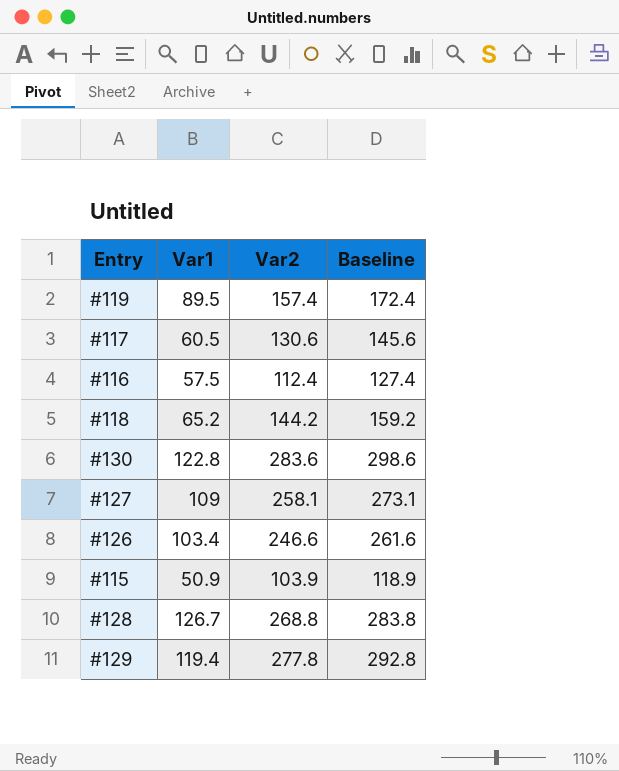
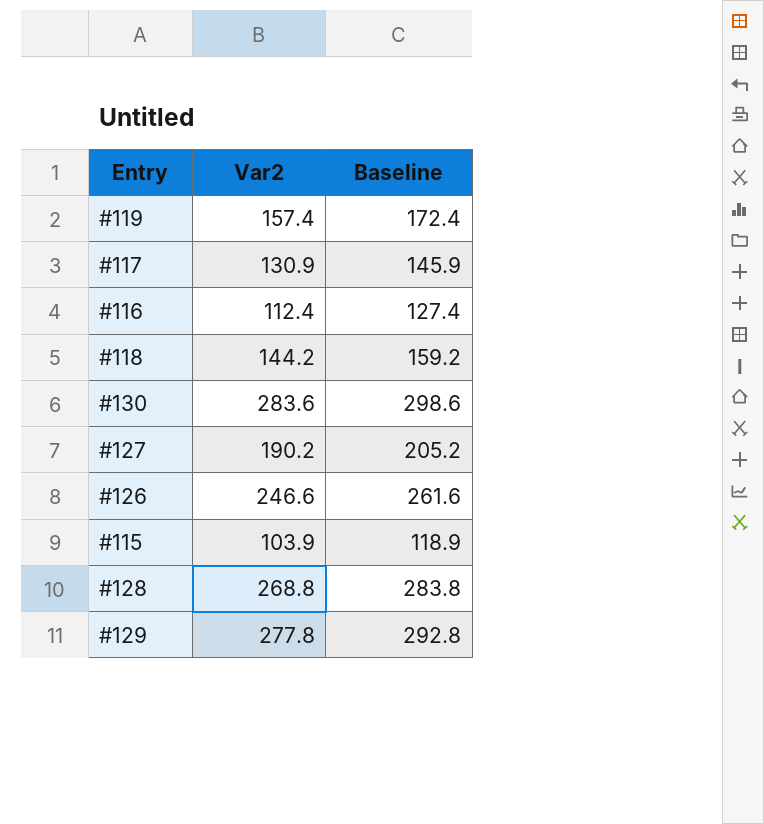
column Var1 | position: 2 -> none
#117 | Var2: 130.6 -> 130.9
#117 | Baseline: 145.6 -> 145.9
#127 | Var2: 258.1 -> 190.2
#127 | Baseline: 273.1 -> 205.2

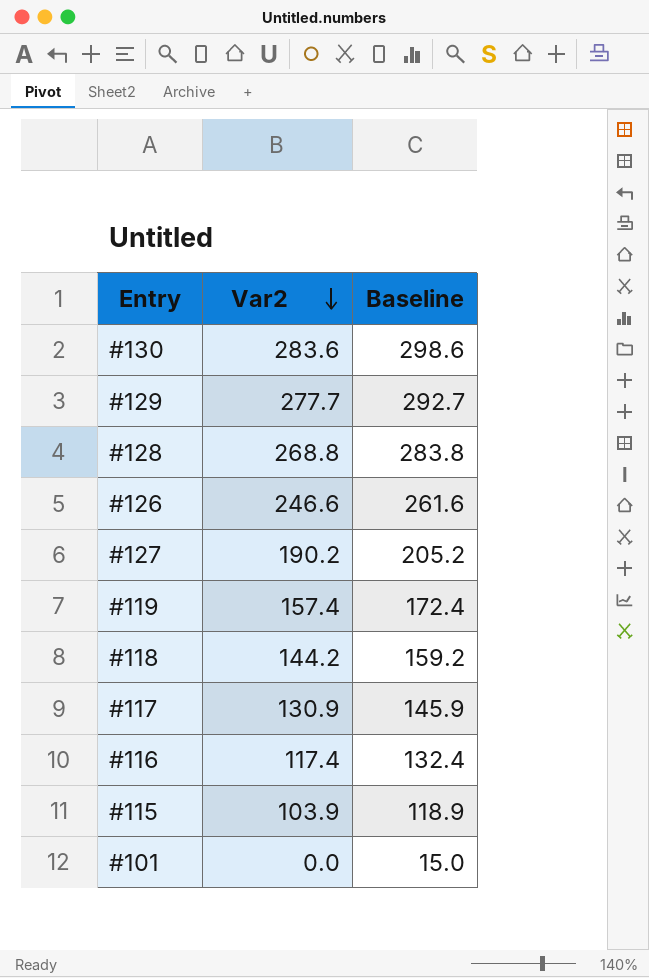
row order: none -> Var2 descending
#129 | Var2: 277.8 -> 277.7
#129 | Baseline: 292.8 -> 292.7
#116 | Var2: 112.4 -> 117.4
#116 | Baseline: 127.4 -> 132.4
row #101: none -> 0.0 | 15.0

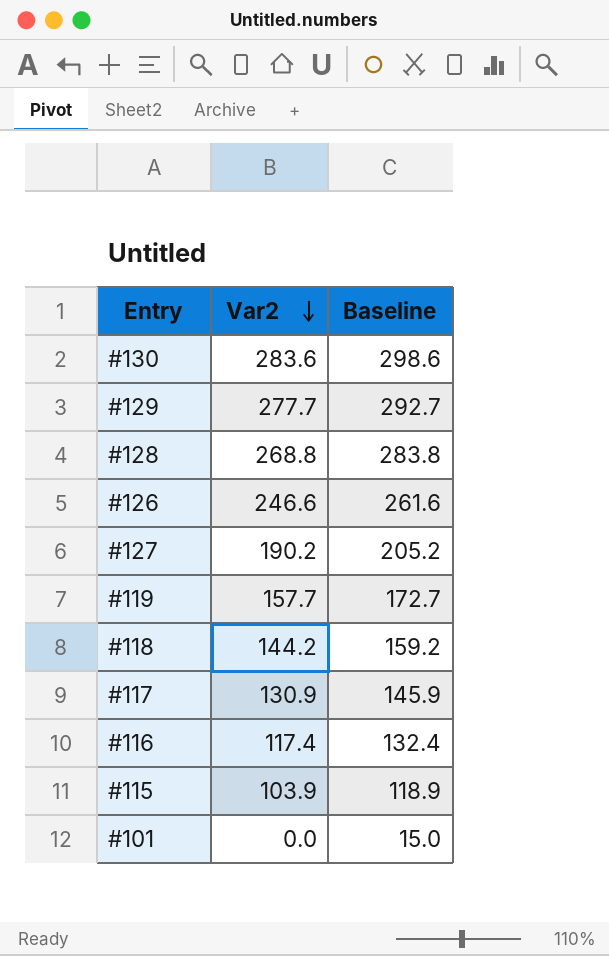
#119 | Var2: 157.4 -> 157.7
#119 | Baseline: 172.4 -> 172.7

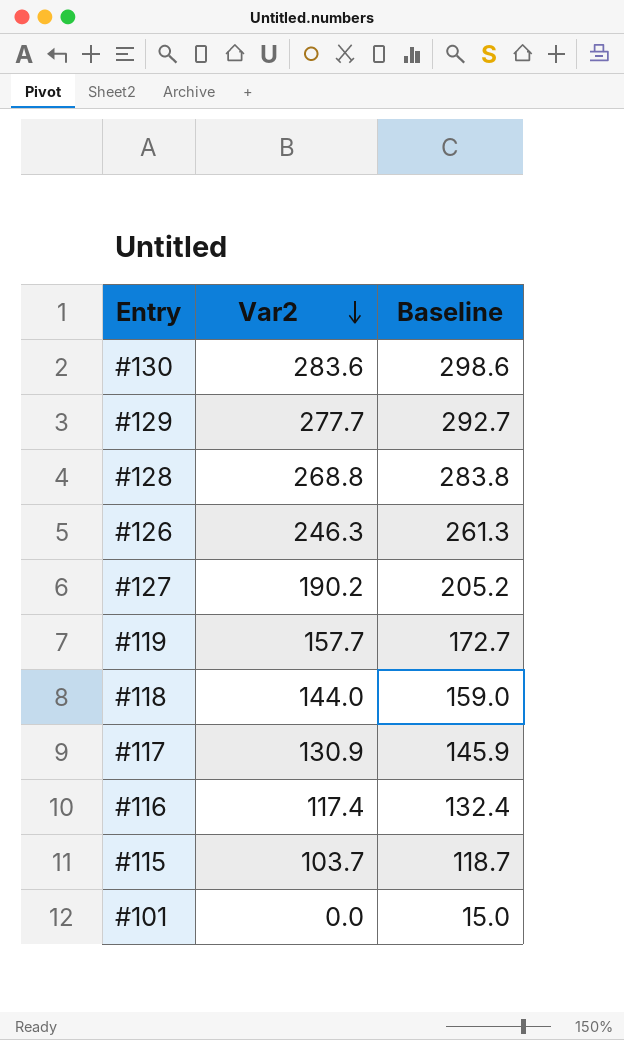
#126 | Var2: 246.6 -> 246.3
#126 | Baseline: 261.6 -> 261.3
#118 | Var2: 144.2 -> 144.0
#118 | Baseline: 159.2 -> 159.0
#115 | Var2: 103.9 -> 103.7
#115 | Baseline: 118.9 -> 118.7

